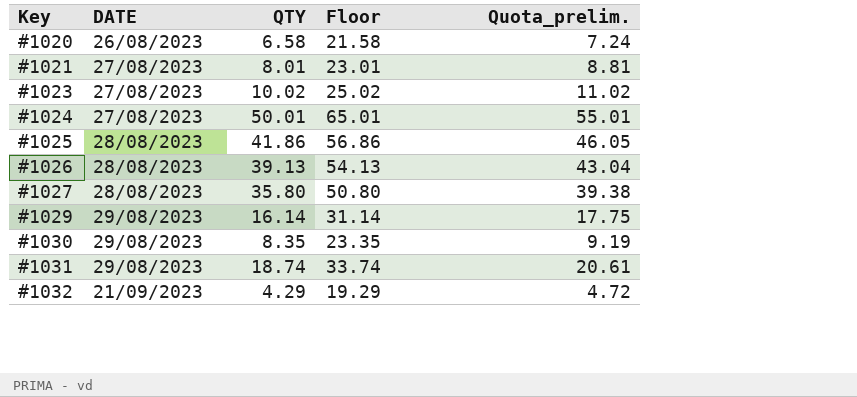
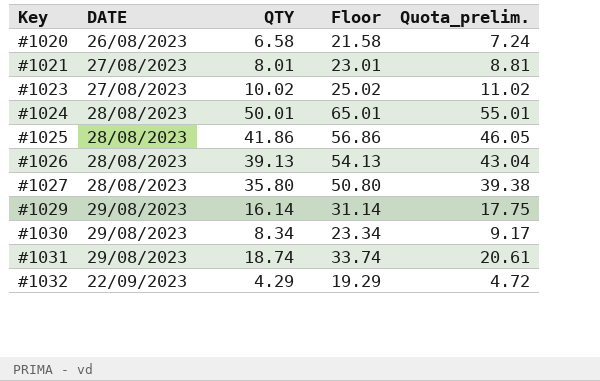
#1024 | DATE: 27/08/2023 -> 28/08/2023
#1030 | QTY: 8.35 -> 8.34
#1030 | Floor: 23.35 -> 23.34
#1030 | Quota_prelim.: 9.19 -> 9.17
#1032 | DATE: 21/09/2023 -> 22/09/2023

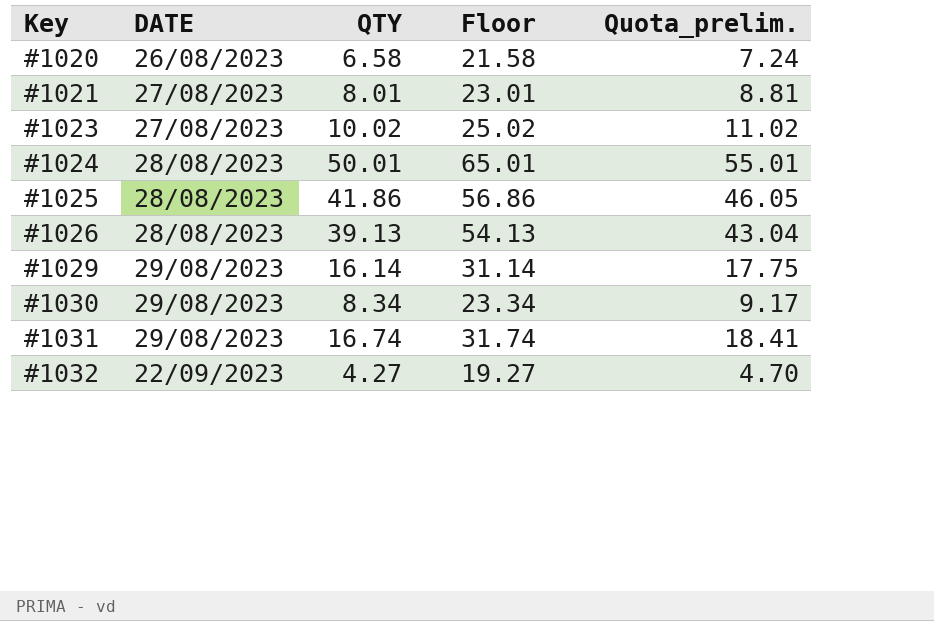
row #1027: 28/08/2023 | 35.80 | 50.80 | 39.38 -> none
#1031 | QTY: 18.74 -> 16.74
#1031 | Floor: 33.74 -> 31.74
#1031 | Quota_prelim.: 20.61 -> 18.41
#1032 | QTY: 4.29 -> 4.27
#1032 | Floor: 19.29 -> 19.27
#1032 | Quota_prelim.: 4.72 -> 4.70

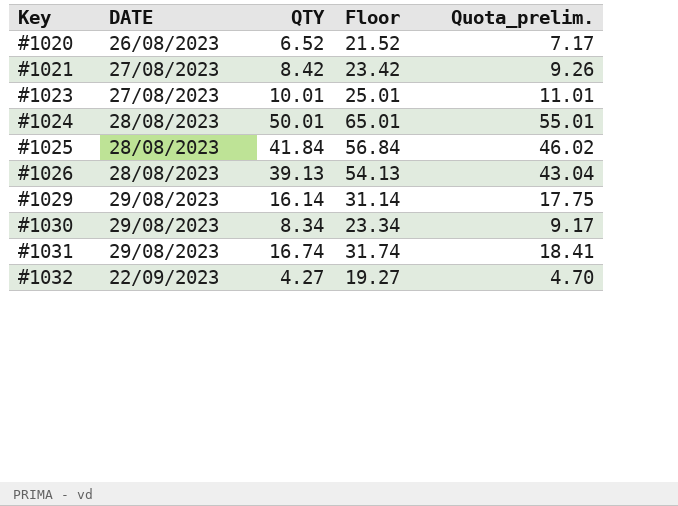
#1020 | QTY: 6.58 -> 6.52
#1020 | Floor: 21.58 -> 21.52
#1020 | Quota_prelim.: 7.24 -> 7.17
#1021 | QTY: 8.01 -> 8.42
#1021 | Floor: 23.01 -> 23.42
#1021 | Quota_prelim.: 8.81 -> 9.26
#1023 | QTY: 10.02 -> 10.01
#1023 | Floor: 25.02 -> 25.01
#1023 | Quota_prelim.: 11.02 -> 11.01
#1025 | QTY: 41.86 -> 41.84
#1025 | Floor: 56.86 -> 56.84
#1025 | Quota_prelim.: 46.05 -> 46.02

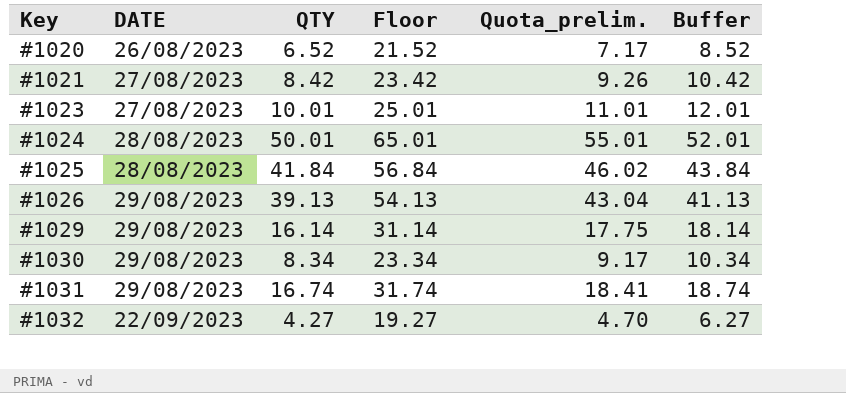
column Buffer | formula: none -> [QTY] + 2
#1026 | DATE: 28/08/2023 -> 29/08/2023

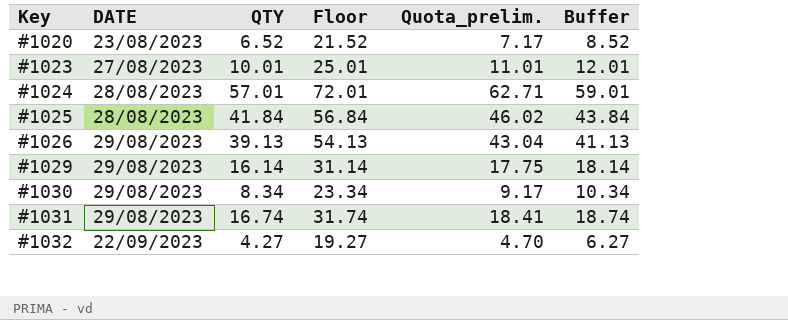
row #1021: 27/08/2023 | 8.42 | 23.42 | 9.26 | 10.42 -> none
#1020 | DATE: 26/08/2023 -> 23/08/2023
#1024 | QTY: 50.01 -> 57.01
#1024 | Floor: 65.01 -> 72.01
#1024 | Quota_prelim.: 55.01 -> 62.71
#1024 | Buffer: 52.01 -> 59.01

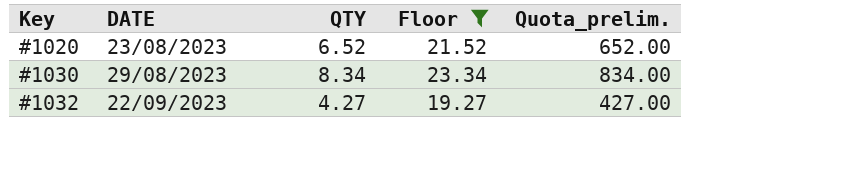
filter: none -> Floor <= 23.34
column Buffer | formula: [QTY] + 2 -> none
column Quota_prelim. | formula: [QTY] * 1.1 -> [QTY] * 100

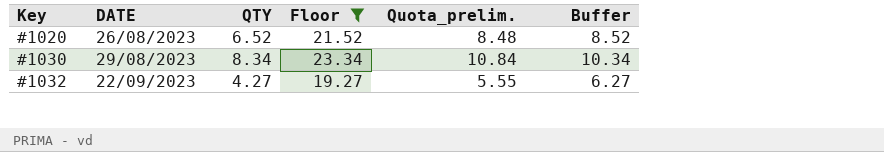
column Quota_prelim. | formula: [QTY] * 100 -> [QTY] * 1.3
column Buffer | formula: none -> [QTY] + 2
#1020 | DATE: 23/08/2023 -> 26/08/2023

